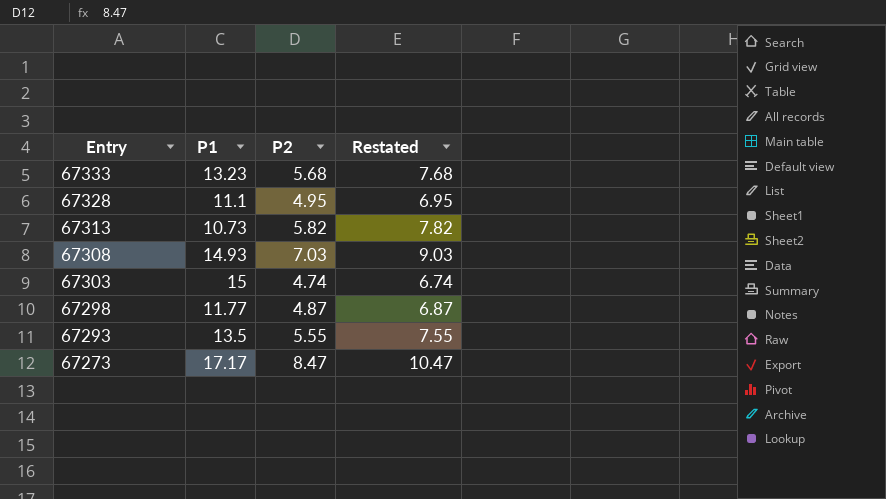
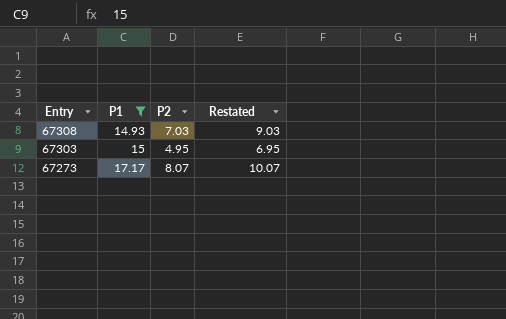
filter: none -> P1 >= 14.93
67303 | P2: 4.74 -> 4.95
67303 | Restated: 6.74 -> 6.95
67273 | P2: 8.47 -> 8.07
67273 | Restated: 10.47 -> 10.07

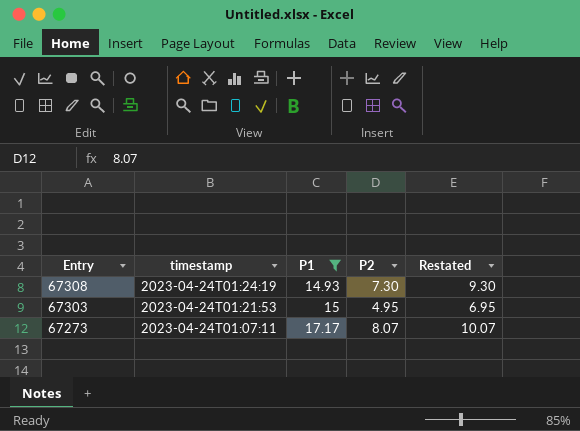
column timestamp | position: none -> 2
67308 | P2: 7.03 -> 7.30
67308 | Restated: 9.03 -> 9.30

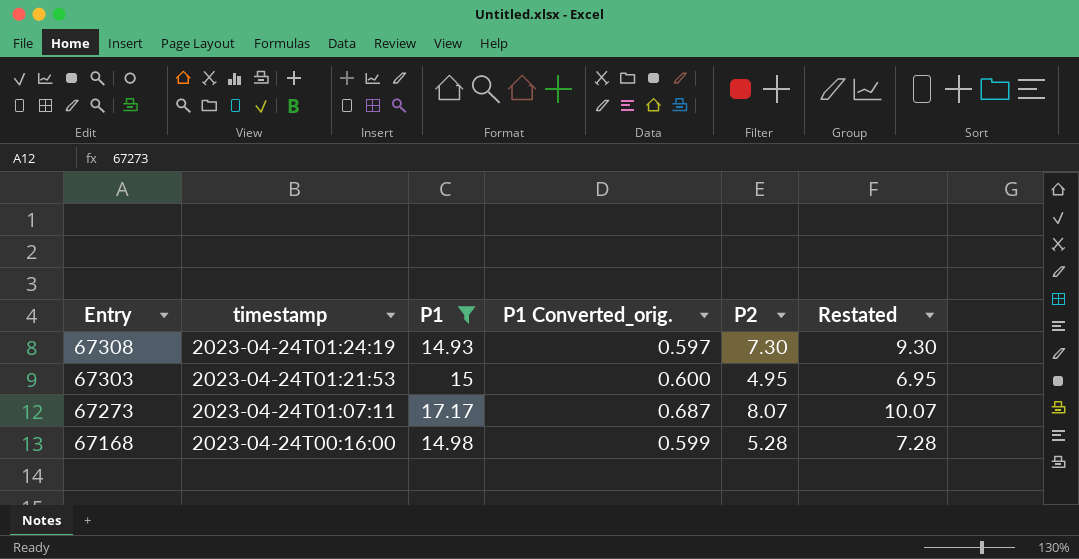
column P1 Converted_orig. | formula: none -> [P1] * 0.04
row 67168: none -> 2023-04-24T00:16:00 | 14.98 | 0.599 | 5.28 | 7.28

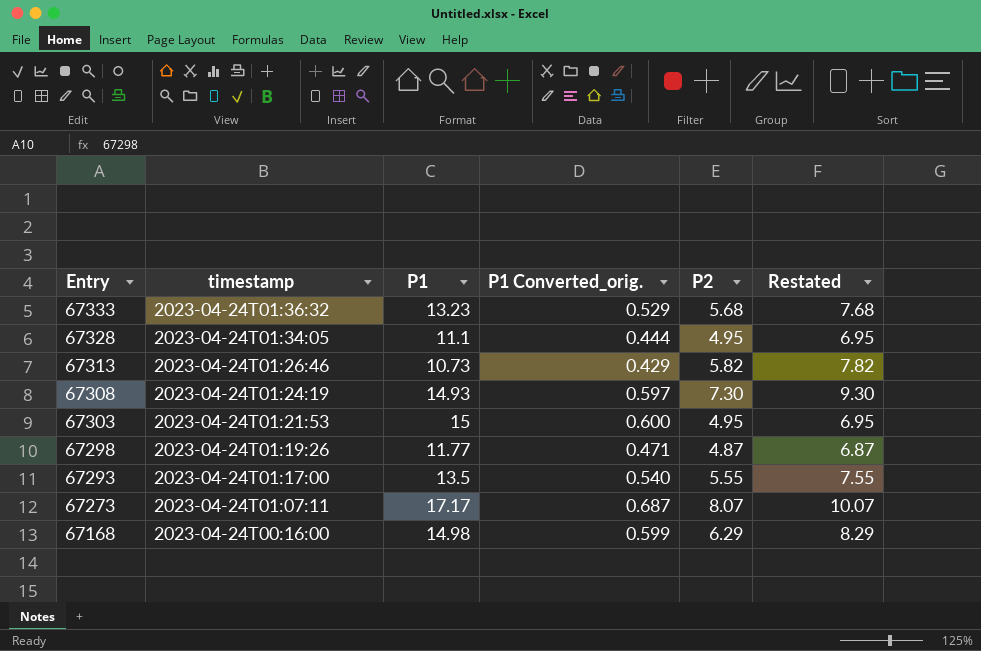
filter: P1 >= 14.93 -> none
67168 | P2: 5.28 -> 6.29
67168 | Restated: 7.28 -> 8.29

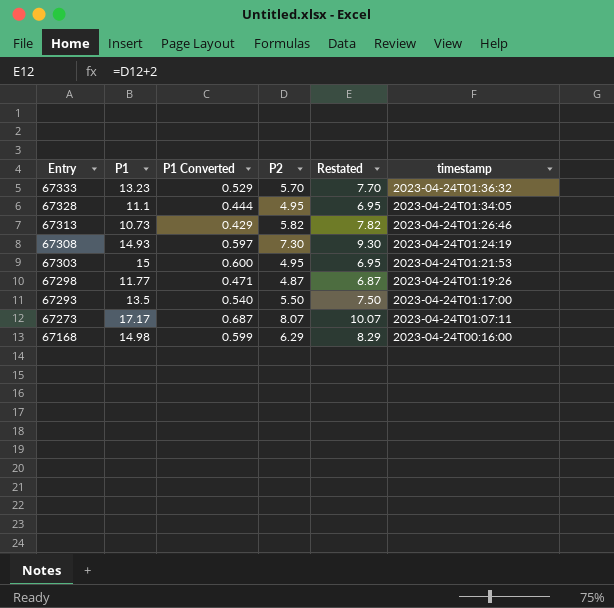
column name: P1 Converted_orig. -> P1 Converted
column timestamp | position: 2 -> 6
67333 | P2: 5.68 -> 5.70
67333 | Restated: 7.68 -> 7.70
67293 | P2: 5.55 -> 5.50
67293 | Restated: 7.55 -> 7.50

